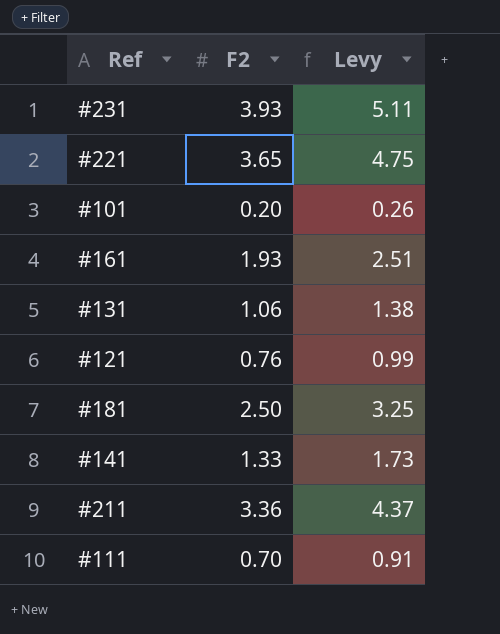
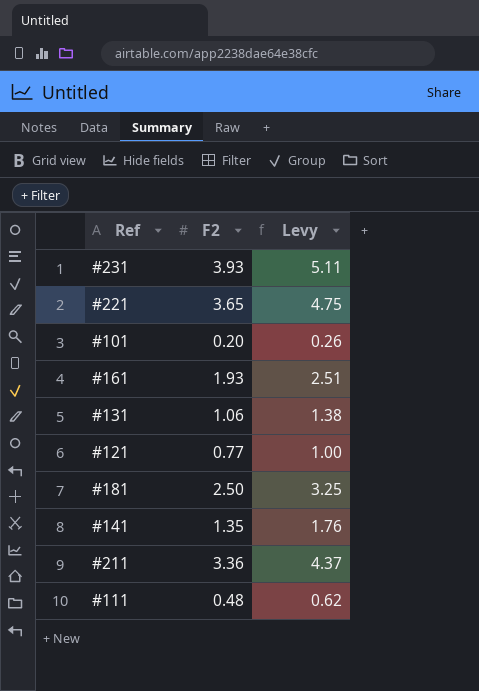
#121 | F2: 0.76 -> 0.77
#121 | Levy: 0.99 -> 1.00
#141 | F2: 1.33 -> 1.35
#141 | Levy: 1.73 -> 1.76
#111 | F2: 0.70 -> 0.48
#111 | Levy: 0.91 -> 0.62

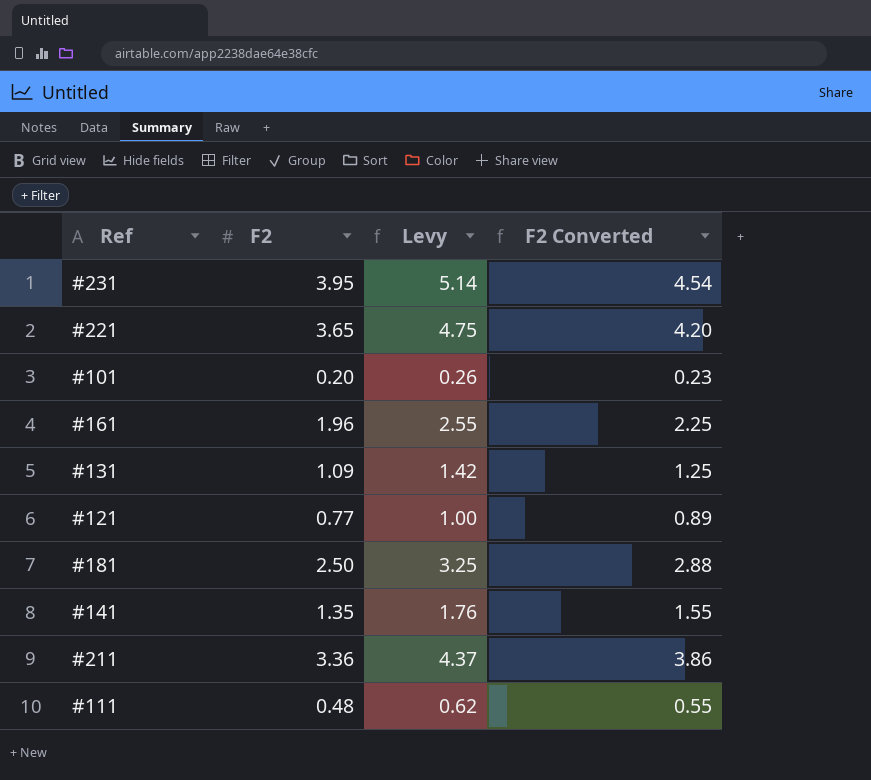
column F2 Converted | formula: none -> [F2] * 1.15
#231 | F2: 3.93 -> 3.95
#231 | Levy: 5.11 -> 5.14
#161 | F2: 1.93 -> 1.96
#161 | Levy: 2.51 -> 2.55
#131 | F2: 1.06 -> 1.09
#131 | Levy: 1.38 -> 1.42

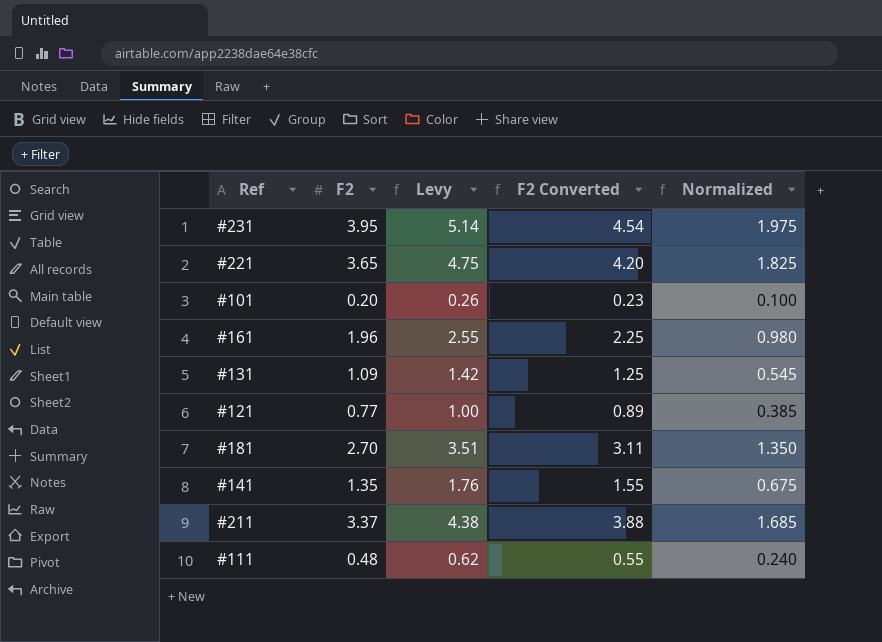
column Normalized | formula: none -> [F2] * 0.5
#181 | F2: 2.50 -> 2.70
#181 | Levy: 3.25 -> 3.51
#181 | F2 Converted: 2.88 -> 3.11
#211 | F2: 3.36 -> 3.37
#211 | Levy: 4.37 -> 4.38
#211 | F2 Converted: 3.86 -> 3.88

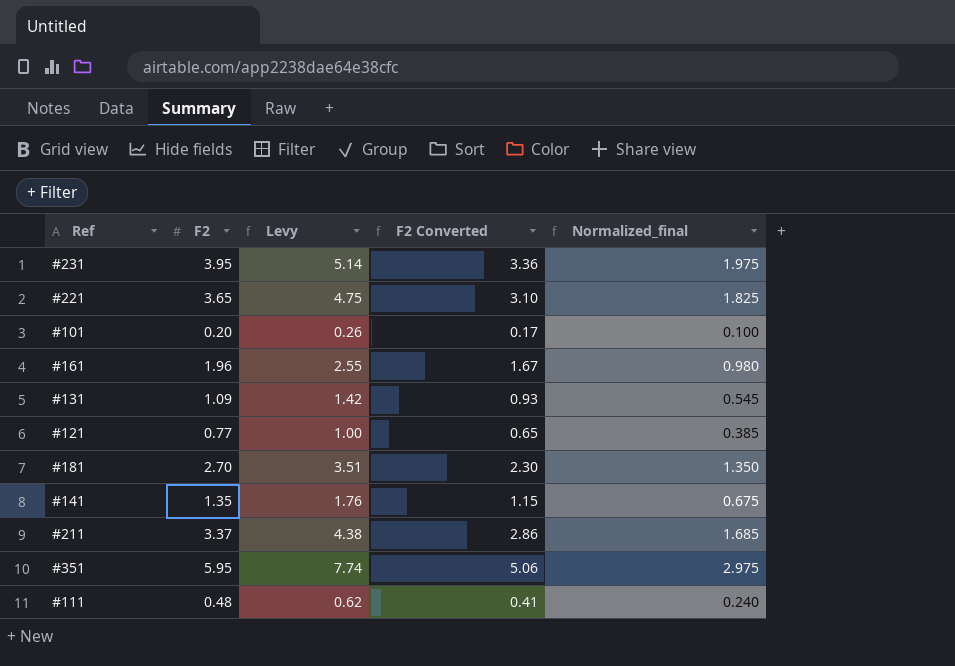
column F2 Converted | formula: [F2] * 1.15 -> [F2] * 0.85
column name: Normalized -> Normalized_final
row #351: none -> 5.95 | 7.74 | 5.06 | 2.975

